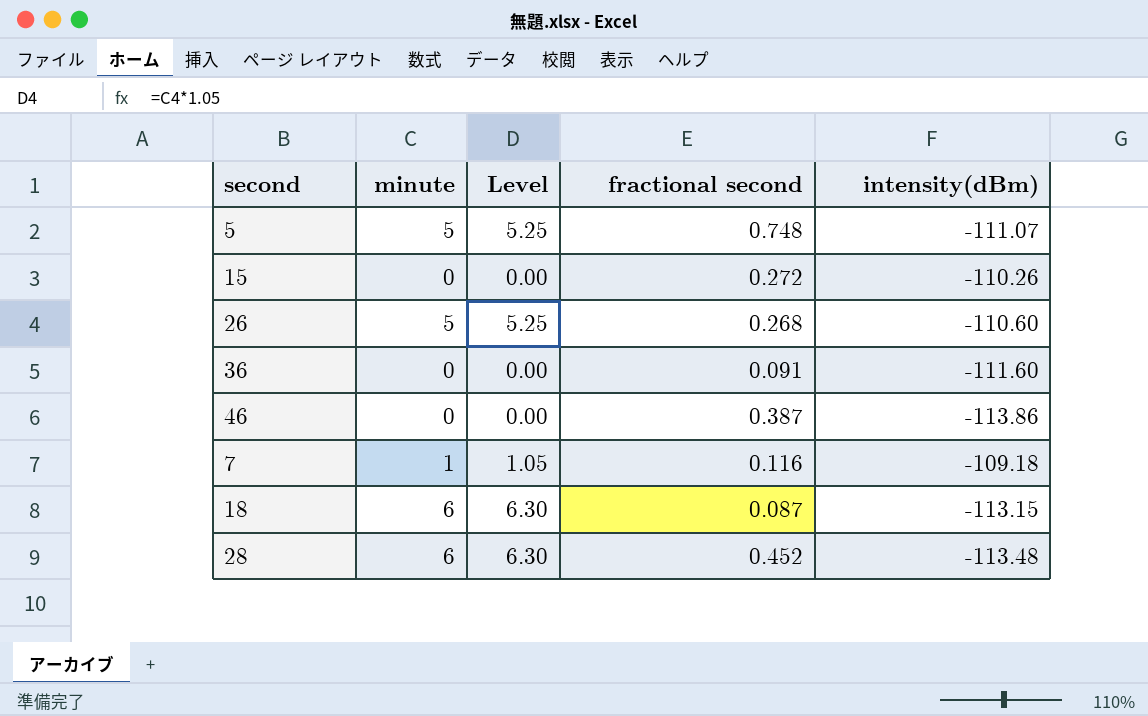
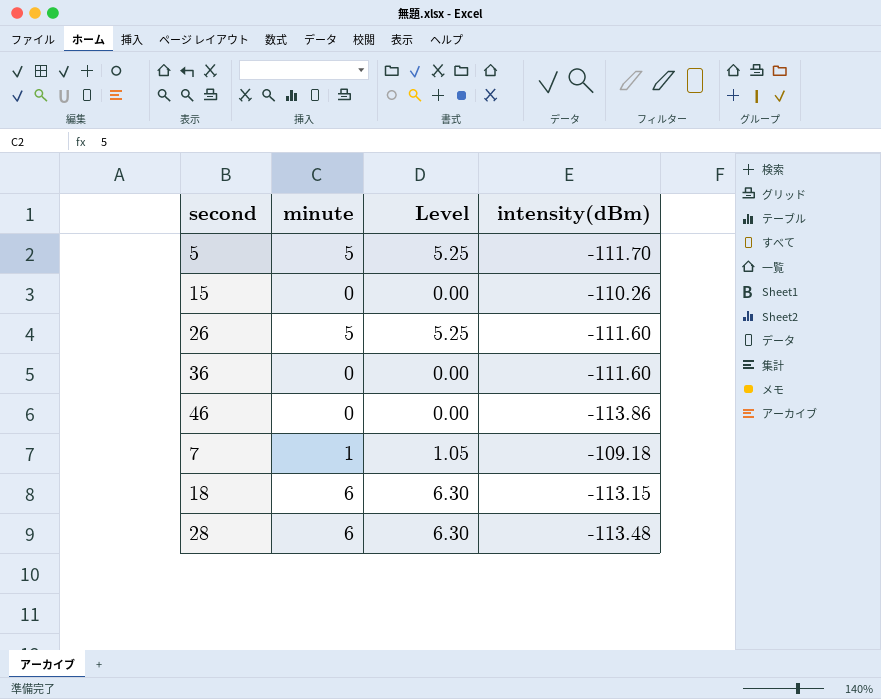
column fractional second | position: 4 -> none
5 | intensity(dBm): -111.07 -> -111.70
26 | intensity(dBm): -110.60 -> -111.60

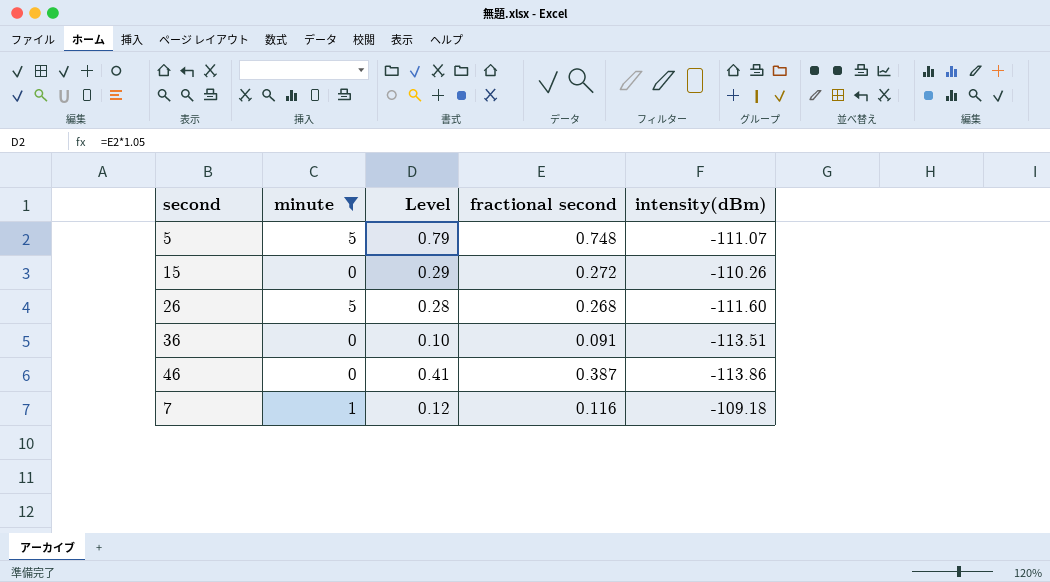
filter: none -> minute != 6
column Level | formula: [minute] * 1.05 -> [fractional second] * 1.05
column fractional second | position: none -> 4
5 | intensity(dBm): -111.70 -> -111.07
36 | intensity(dBm): -111.60 -> -113.51

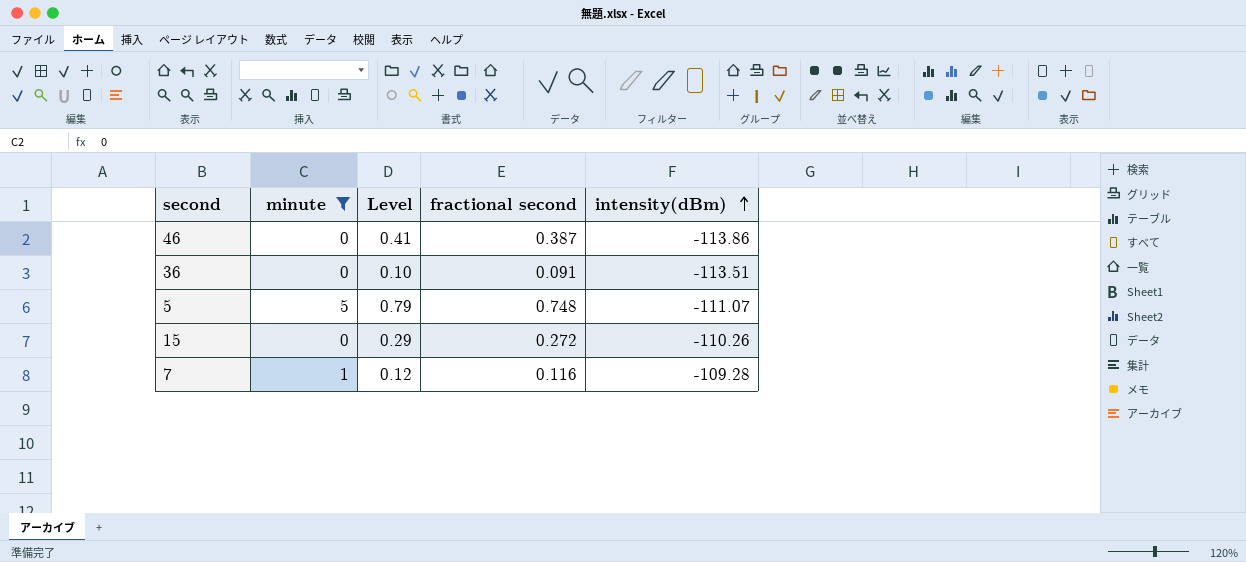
row order: none -> intensity(dBm) ascending
row 26: 5 | 0.28 | 0.268 | -111.60 -> none
7 | intensity(dBm): -109.18 -> -109.28

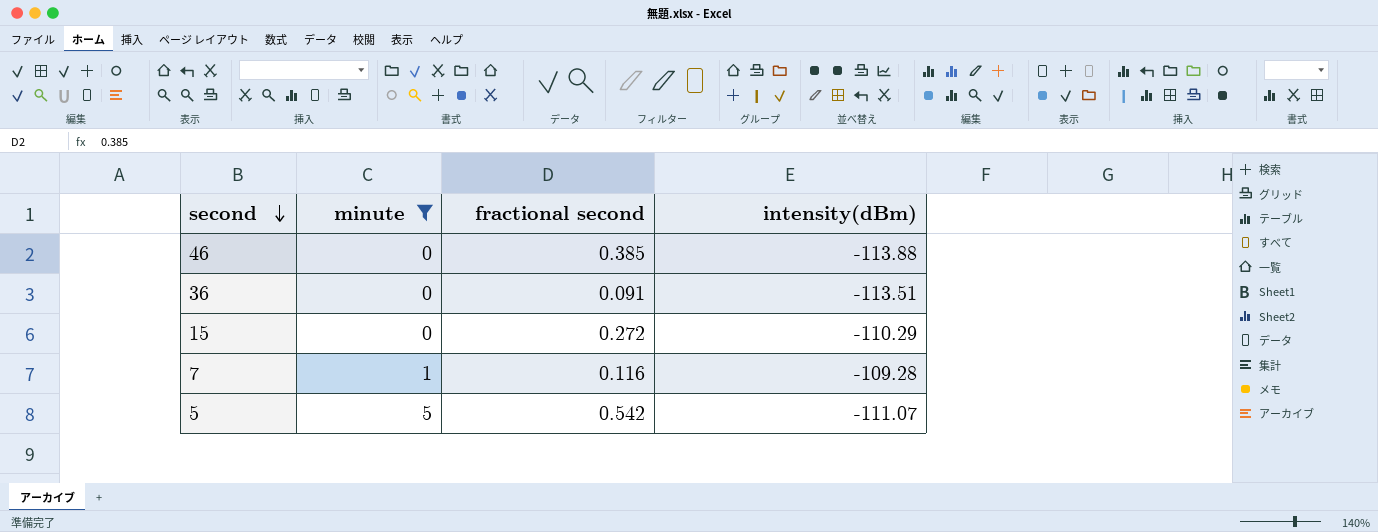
row order: intensity(dBm) ascending -> second descending
column Level | formula: [fractional second] * 1.05 -> none
46 | fractional second: 0.387 -> 0.385
46 | intensity(dBm): -113.86 -> -113.88
15 | intensity(dBm): -110.26 -> -110.29
5 | fractional second: 0.748 -> 0.542

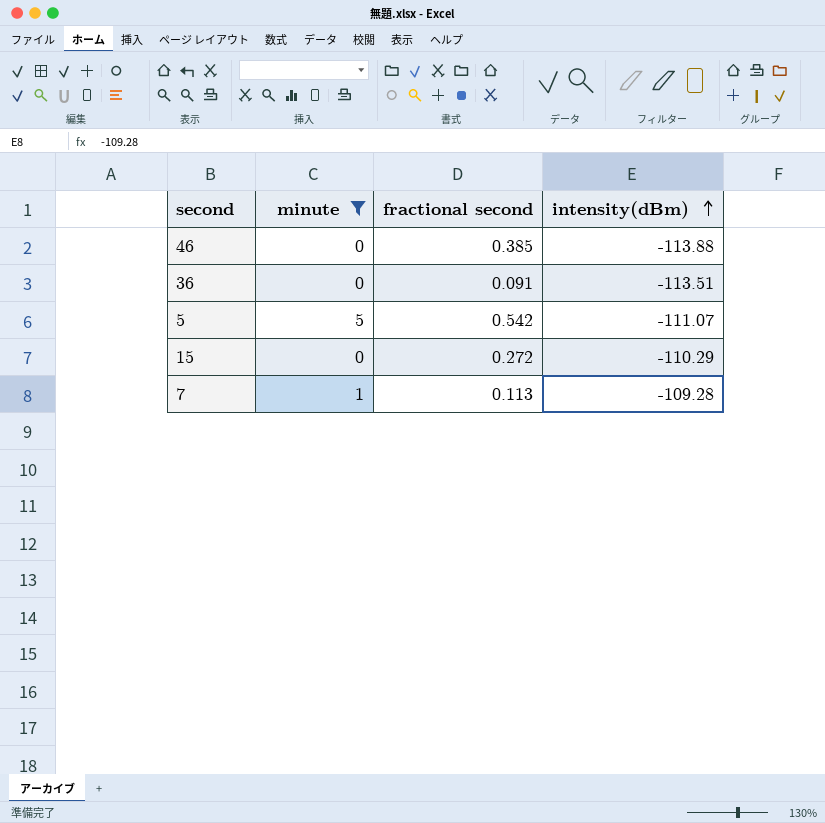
row order: second descending -> intensity(dBm) ascending
7 | fractional second: 0.116 -> 0.113

